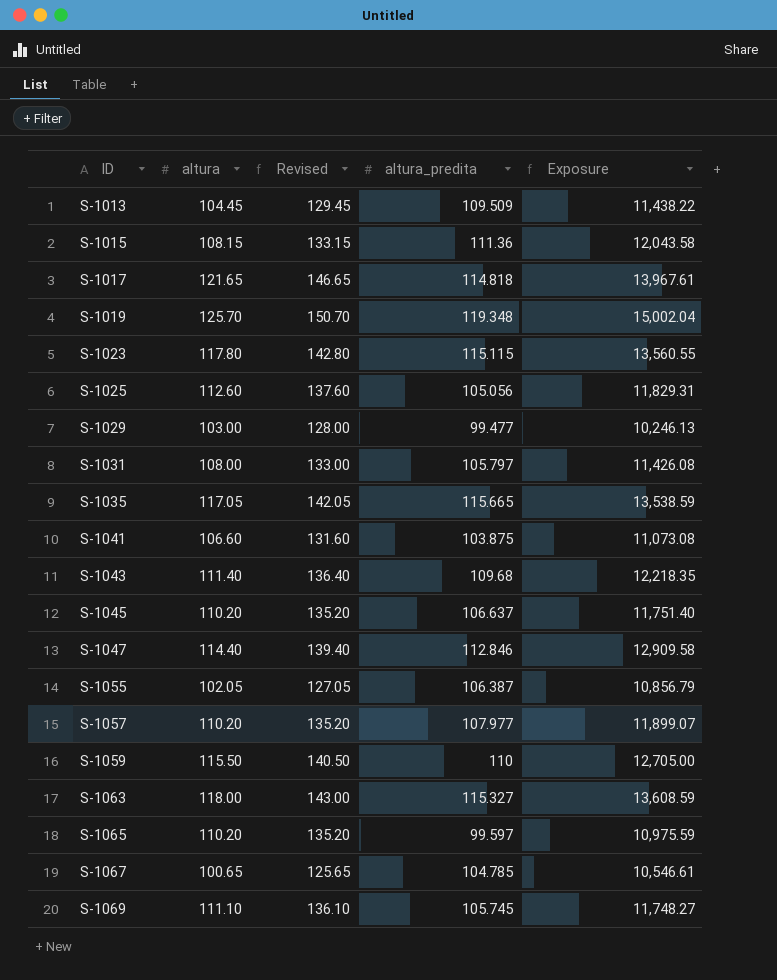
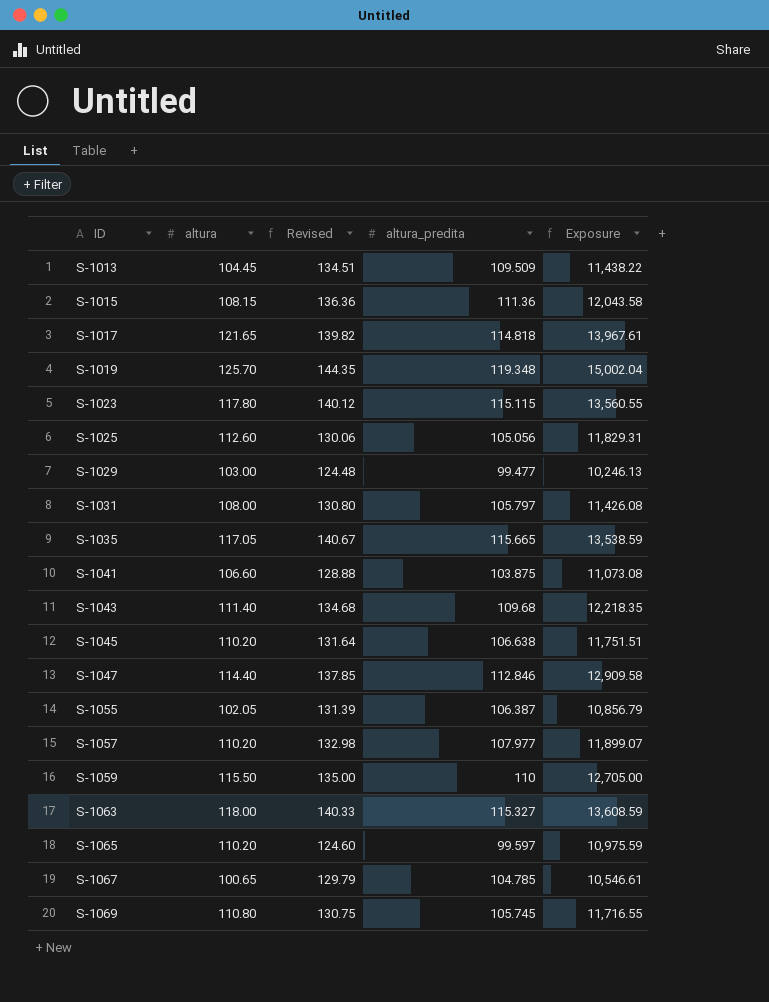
column Revised | formula: [altura] + 25 -> [altura_predita] + 25
S-1045 | altura_predita: 106.637 -> 106.638
S-1045 | Exposure: 11,751.40 -> 11,751.51
S-1069 | altura: 111.10 -> 110.80
S-1069 | Exposure: 11,748.27 -> 11,716.55

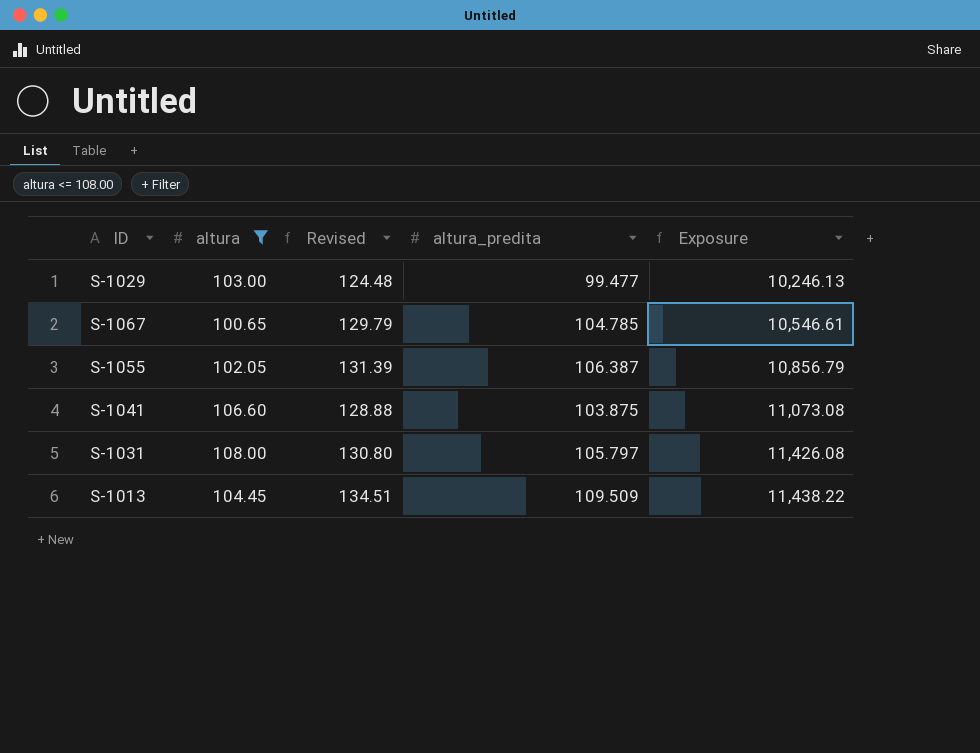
filter: none -> altura <= 108.00
row order: ID ascending -> Exposure ascending

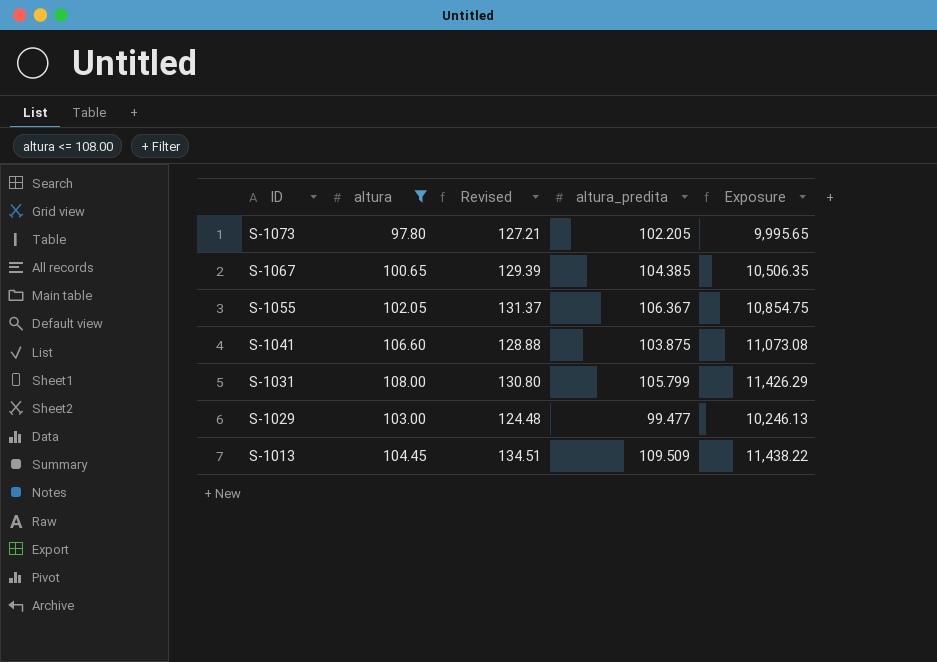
row order: Exposure ascending -> ID descending
row S-1073: none -> 97.80 | 127.21 | 102.205 | 9,995.65
S-1067 | Revised: 129.79 -> 129.39
S-1067 | altura_predita: 104.785 -> 104.385
S-1067 | Exposure: 10,546.61 -> 10,506.35
S-1055 | Revised: 131.39 -> 131.37
S-1055 | altura_predita: 106.387 -> 106.367
S-1055 | Exposure: 10,856.79 -> 10,854.75
S-1031 | altura_predita: 105.797 -> 105.799
S-1031 | Exposure: 11,426.08 -> 11,426.29

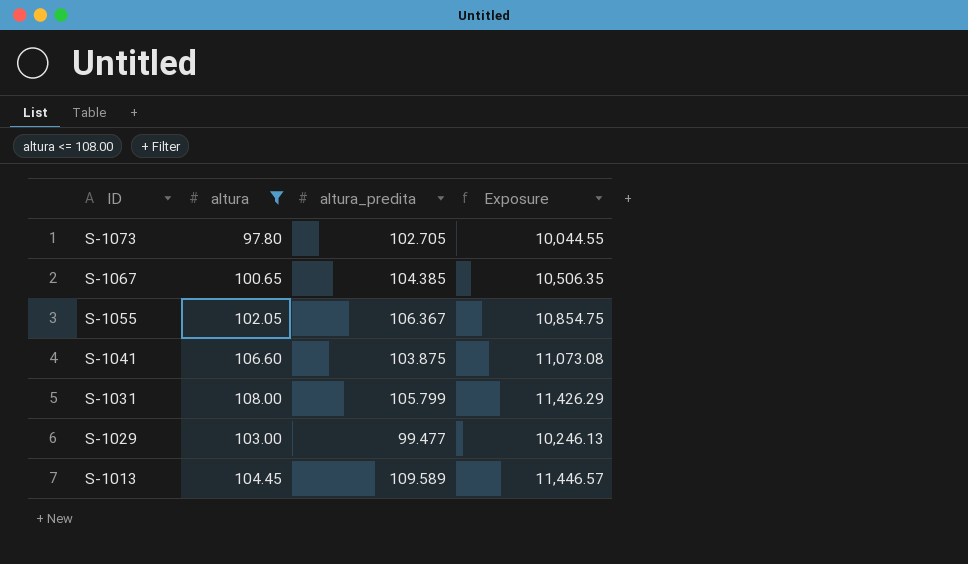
column Revised | formula: [altura_predita] + 25 -> none
S-1073 | altura_predita: 102.205 -> 102.705
S-1073 | Exposure: 9,995.65 -> 10,044.55
S-1013 | altura_predita: 109.509 -> 109.589
S-1013 | Exposure: 11,438.22 -> 11,446.57

